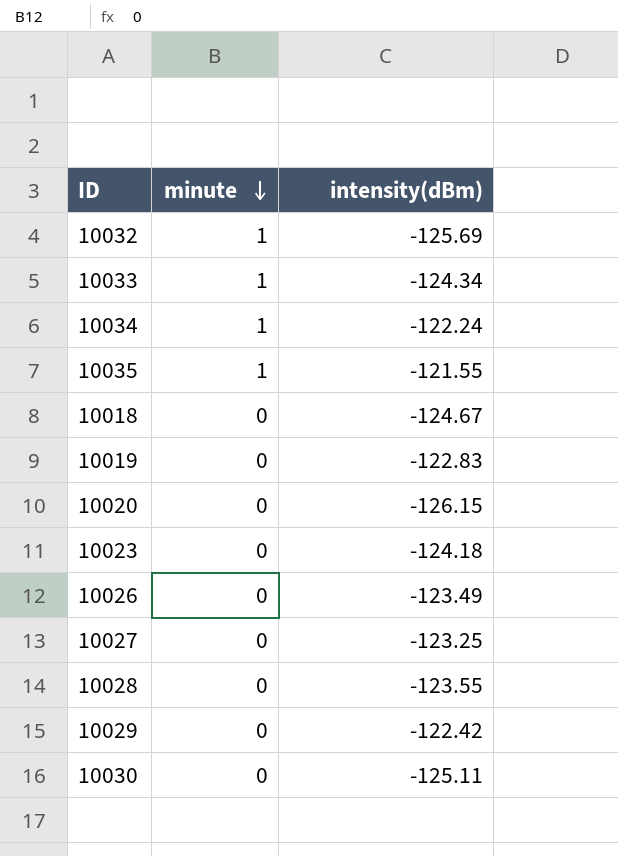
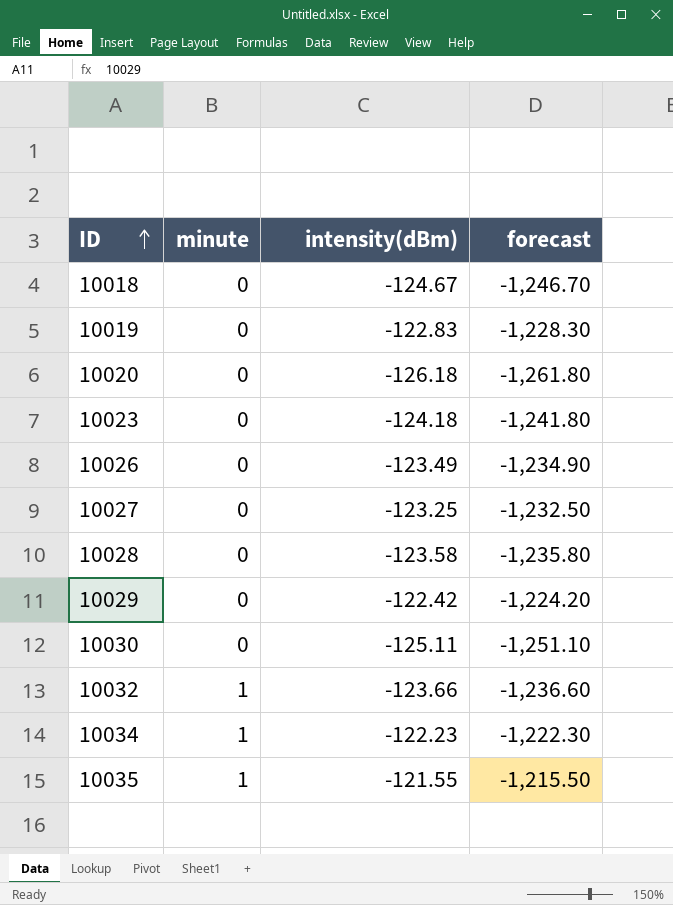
row order: minute descending -> ID ascending
column forecast | formula: none -> [intensity(dBm)] * 10
row 10033: 1 | -124.34 -> none
10020 | intensity(dBm): -126.15 -> -126.18
10028 | intensity(dBm): -123.55 -> -123.58
10032 | intensity(dBm): -125.69 -> -123.66
10034 | intensity(dBm): -122.24 -> -122.23

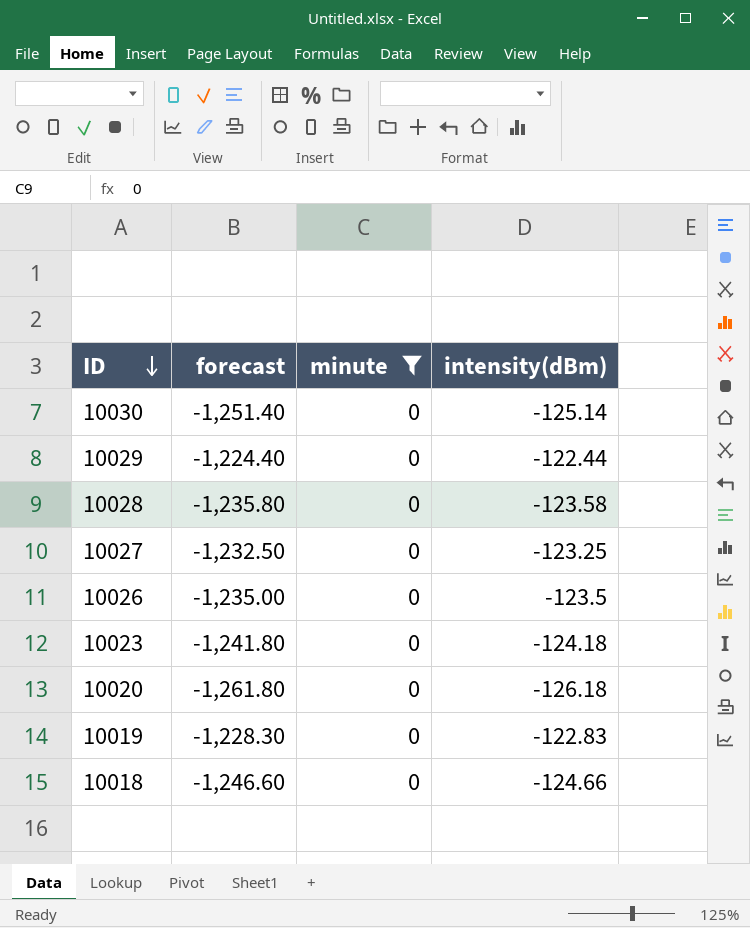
filter: none -> minute = 0
row order: ID ascending -> ID descending
column forecast | position: 4 -> 2
10030 | forecast: -1,251.10 -> -1,251.40
10030 | intensity(dBm): -125.11 -> -125.14
10029 | forecast: -1,224.20 -> -1,224.40
10029 | intensity(dBm): -122.42 -> -122.44
10026 | forecast: -1,234.90 -> -1,235.00
10026 | intensity(dBm): -123.49 -> -123.5
10018 | forecast: -1,246.70 -> -1,246.60
10018 | intensity(dBm): -124.67 -> -124.66

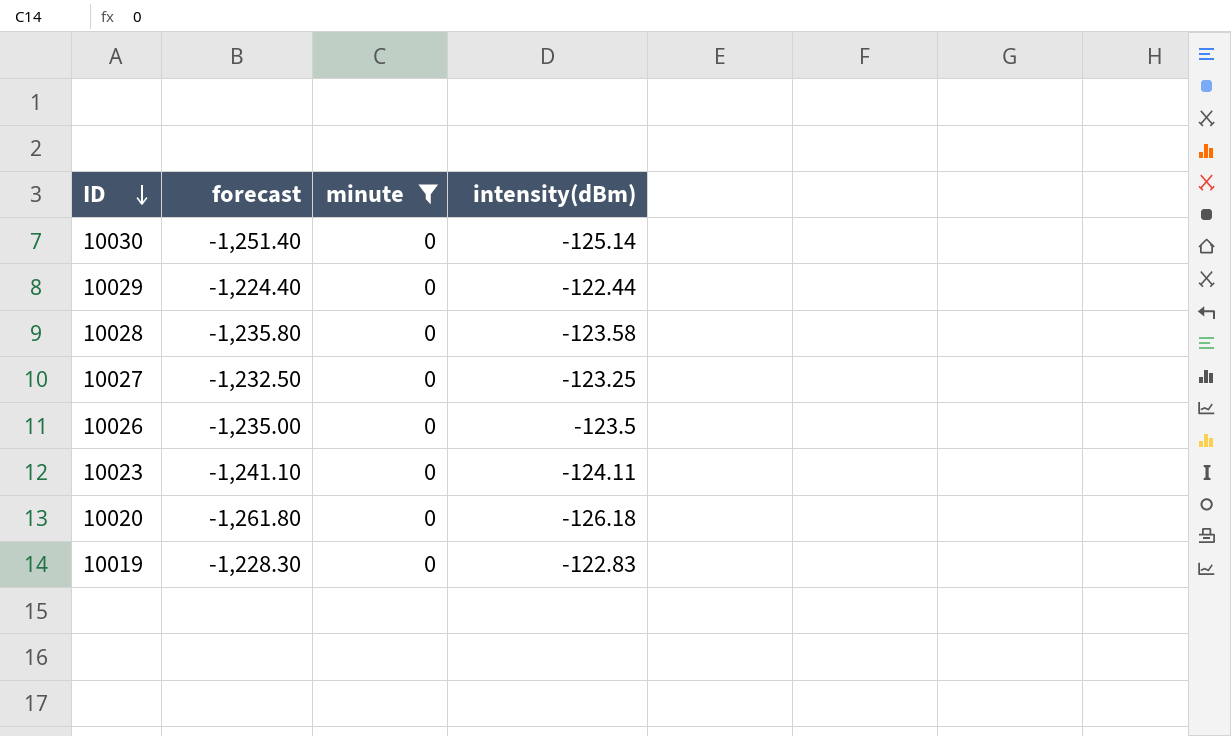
row 10018: -1,246.60 | 0 | -124.66 -> none
10023 | forecast: -1,241.80 -> -1,241.10
10023 | intensity(dBm): -124.18 -> -124.11

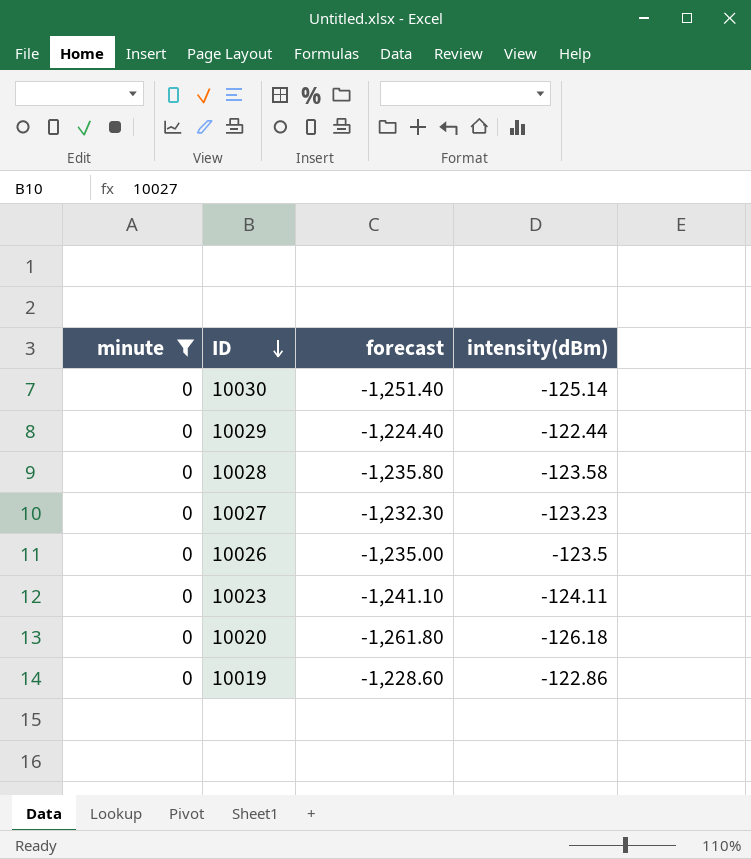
column minute | position: 3 -> 1
10027 | forecast: -1,232.50 -> -1,232.30
10027 | intensity(dBm): -123.25 -> -123.23
10019 | forecast: -1,228.30 -> -1,228.60
10019 | intensity(dBm): -122.83 -> -122.86

